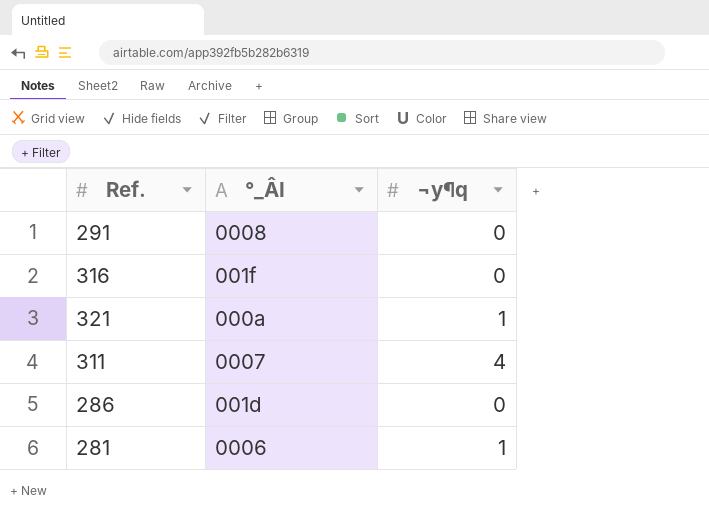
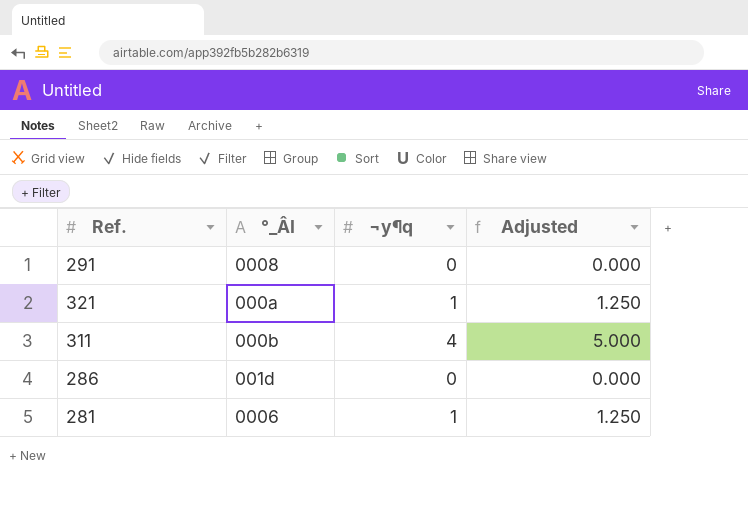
column Adjusted | formula: none -> [¬y¶q] * 1.25
row 316: 001f | 0 -> none
311 | °_ÂI: 0007 -> 000b

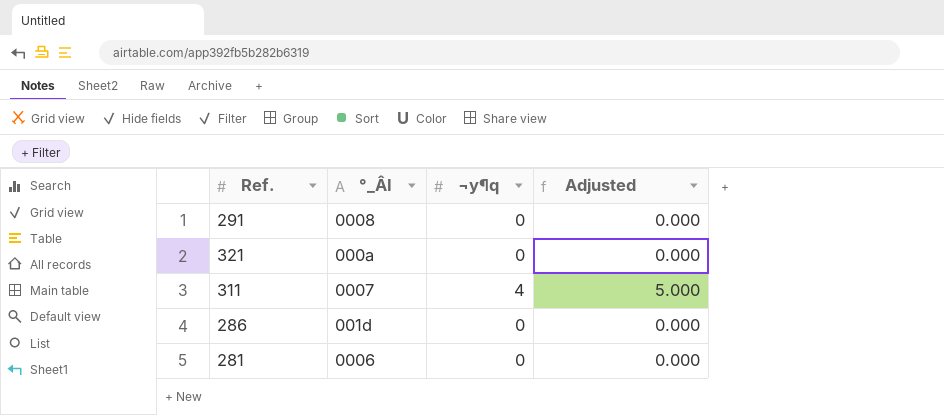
321 | ¬y¶q: 1 -> 0
321 | Adjusted: 1.250 -> 0.000
311 | °_ÂI: 000b -> 0007
281 | ¬y¶q: 1 -> 0
281 | Adjusted: 1.250 -> 0.000

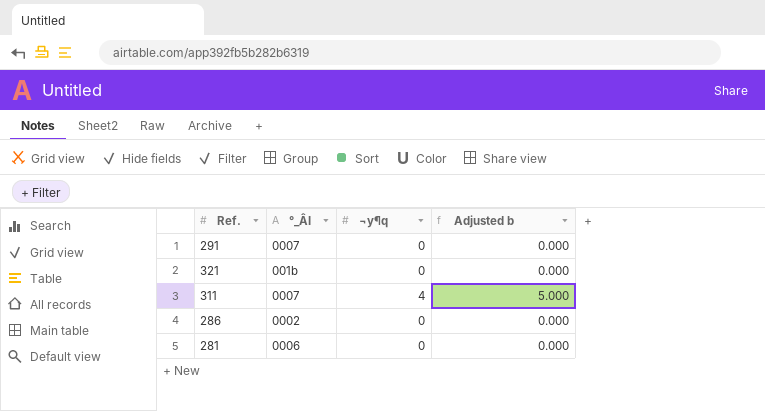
column name: Adjusted -> Adjusted b
291 | °_ÂI: 0008 -> 0007
321 | °_ÂI: 000a -> 001b
286 | °_ÂI: 001d -> 0002

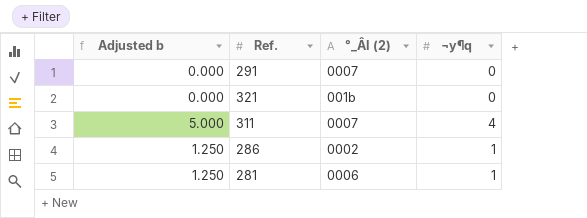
column Adjusted b | position: 4 -> 1
column name: °_ÂI -> °_ÂI (2)
286 | Adjusted b: 0.000 -> 1.250
286 | ¬y¶q: 0 -> 1
281 | Adjusted b: 0.000 -> 1.250
281 | ¬y¶q: 0 -> 1

